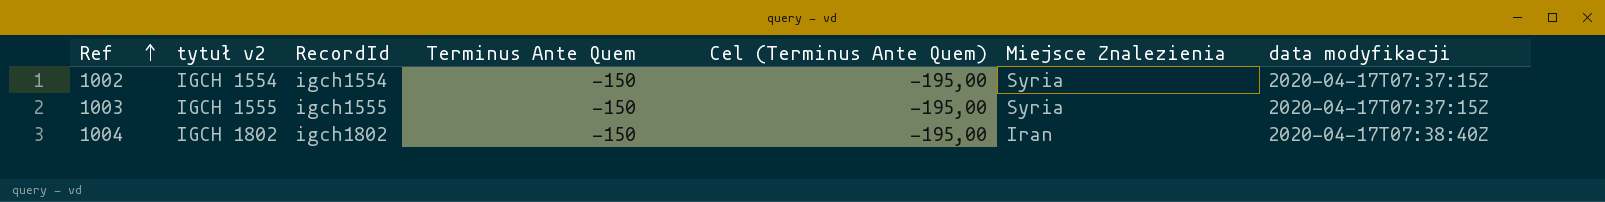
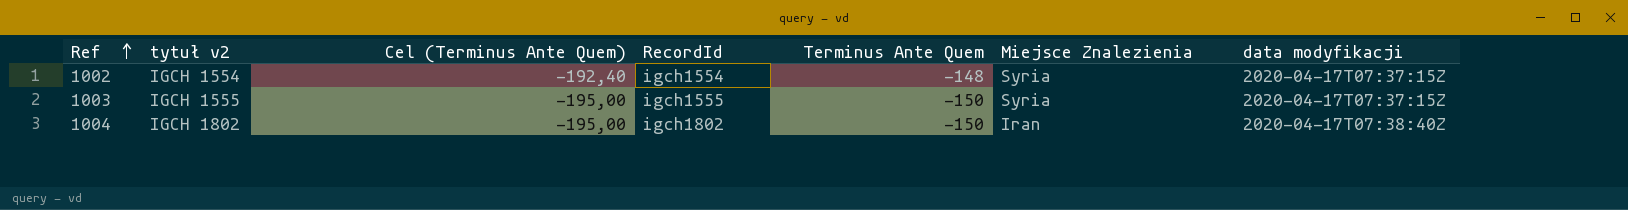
column Cel (Terminus Ante Quem) | position: 5 -> 3
1002 | Cel (Terminus Ante Quem): -195,00 -> -192,40
1002 | Terminus Ante Quem: -150 -> -148

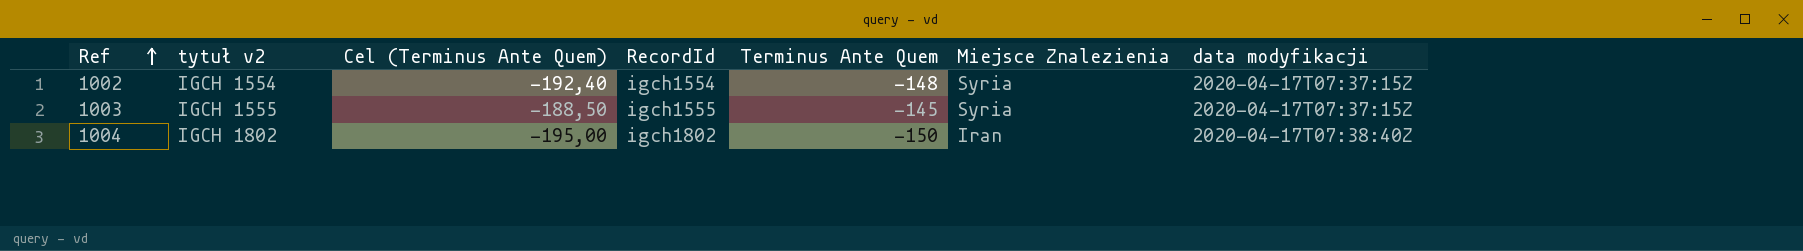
1003 | Cel (Terminus Ante Quem): -195,00 -> -188,50
1003 | Terminus Ante Quem: -150 -> -145

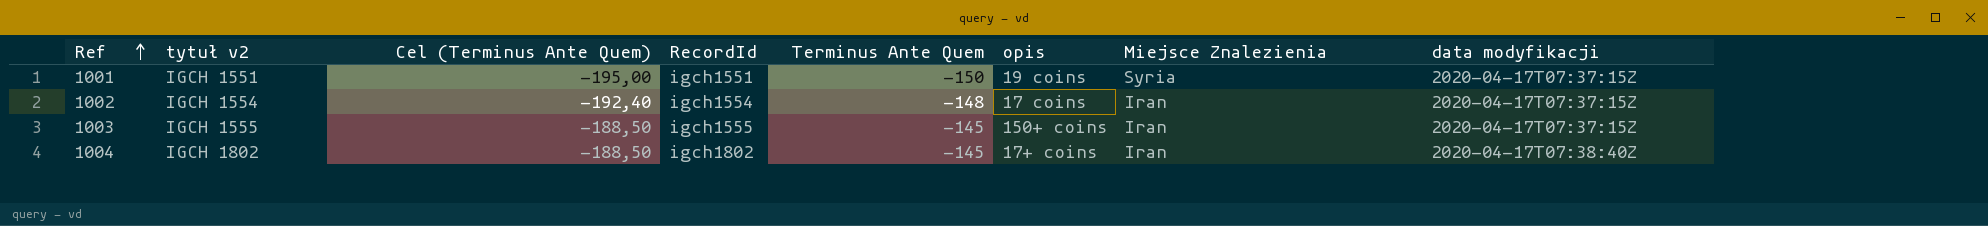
column opis | position: none -> 6
row 1001: none -> IGCH 1551 | -195,00 | igch1551 | -150 | 19 coins | Syria | 2020-04-17T07:37:15Z
1002 | Miejsce Znalezienia: Syria -> Iran
1003 | Miejsce Znalezienia: Syria -> Iran
1004 | Cel (Terminus Ante Quem): -195,00 -> -188,50
1004 | Terminus Ante Quem: -150 -> -145

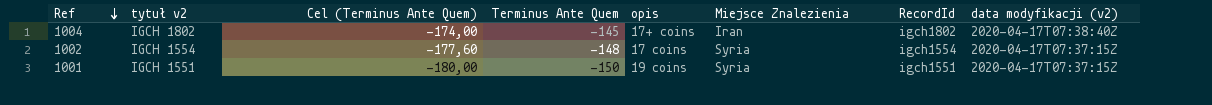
row order: Ref ascending -> Ref descending
column Cel (Terminus Ante Quem) | formula: [Terminus Ante Quem] * 1,3 -> [Terminus Ante Quem] * 1,2
column RecordId | position: 4 -> 7
column name: data modyfikacji -> data modyfikacji (v2)
row 1003: IGCH 1555 | -188,50 | igch1555 | -145 | 150+ coins | Iran | 2020-04-17T07:37:15Z -> none
1002 | Miejsce Znalezienia: Iran -> Syria

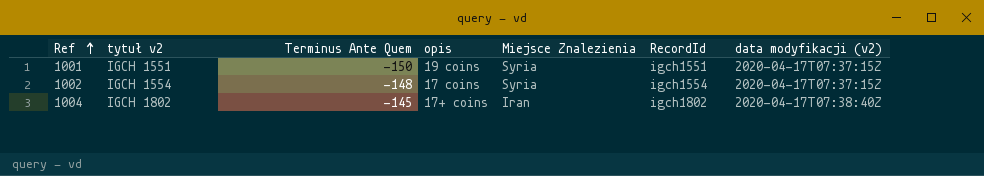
row order: Ref descending -> Ref ascending
column Cel (Terminus Ante Quem) | formula: [Terminus Ante Quem] * 1,2 -> none

